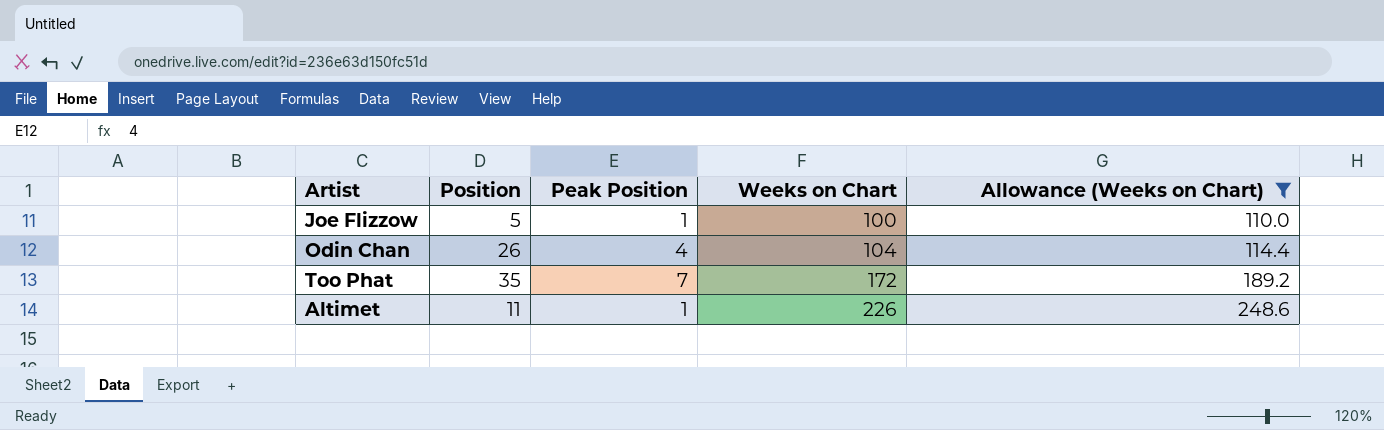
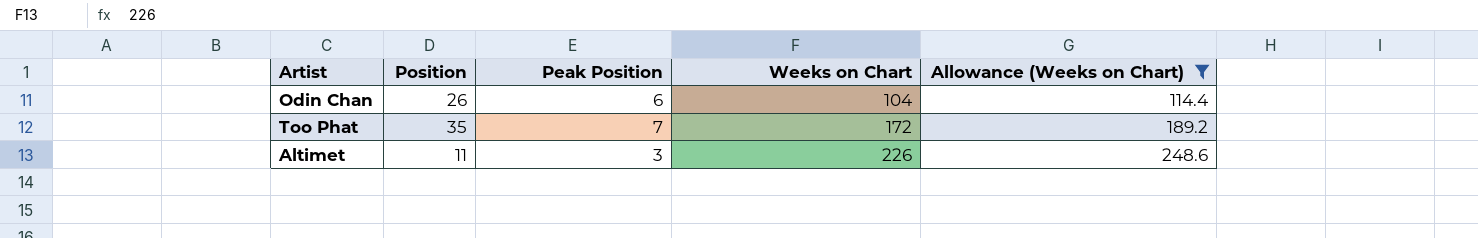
row Joe Flizzow: 5 | 1 | 100 | 110.0 -> none
Odin Chan | Peak Position: 4 -> 6
Altimet | Peak Position: 1 -> 3

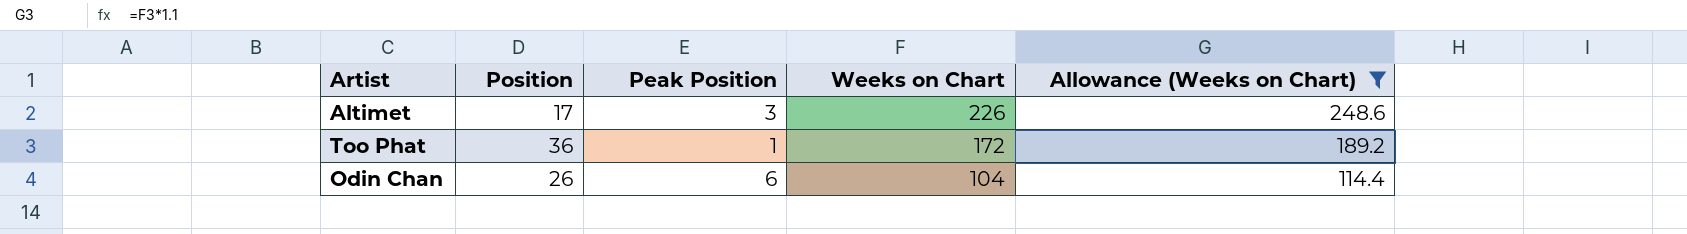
row order: Weeks on Chart ascending -> Weeks on Chart descending
Altimet | Position: 11 -> 17
Too Phat | Position: 35 -> 36
Too Phat | Peak Position: 7 -> 1

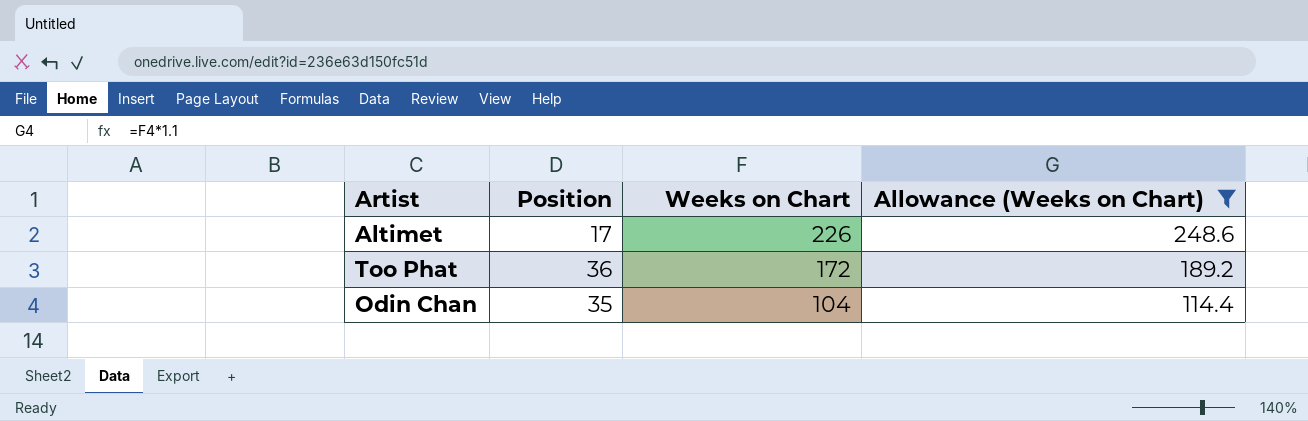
column Peak Position | position: 3 -> none
Odin Chan | Position: 26 -> 35

